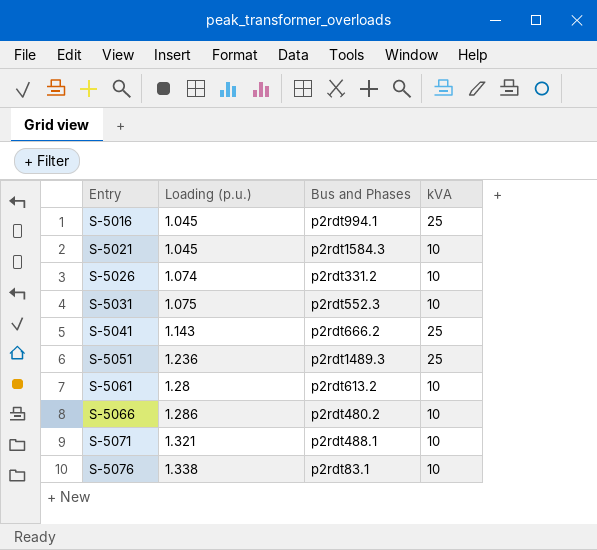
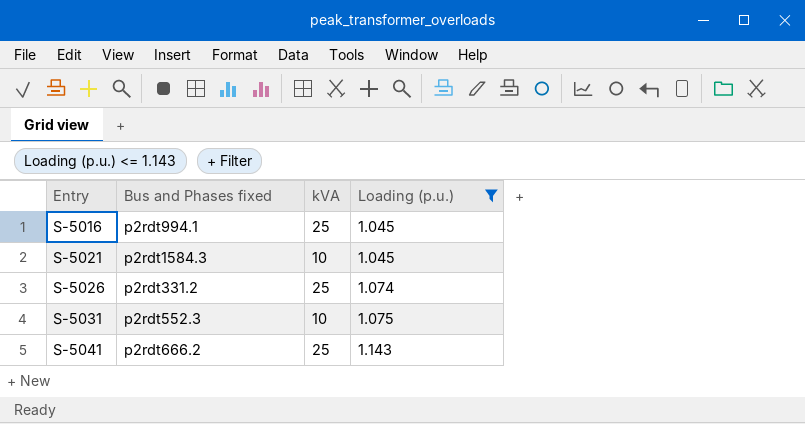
filter: none -> Loading (p.u.) <= 1.143
column name: Bus and Phases -> Bus and Phases fixed
column Loading (p.u.) | position: 2 -> 4
S-5026 | kVA: 10 -> 25

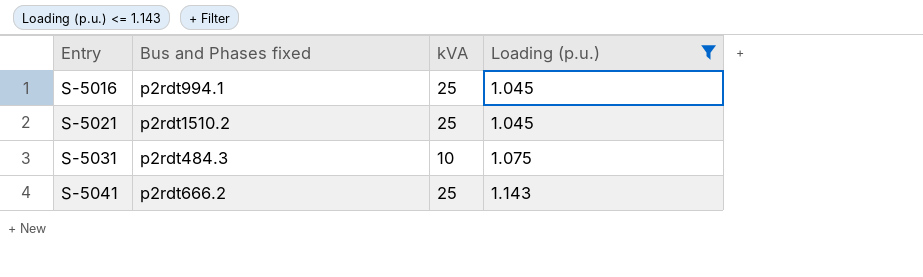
row S-5026: p2rdt331.2 | 25 | 1.074 -> none
S-5021 | Bus and Phases fixed: p2rdt1584.3 -> p2rdt1510.2
S-5021 | kVA: 10 -> 25
S-5031 | Bus and Phases fixed: p2rdt552.3 -> p2rdt484.3

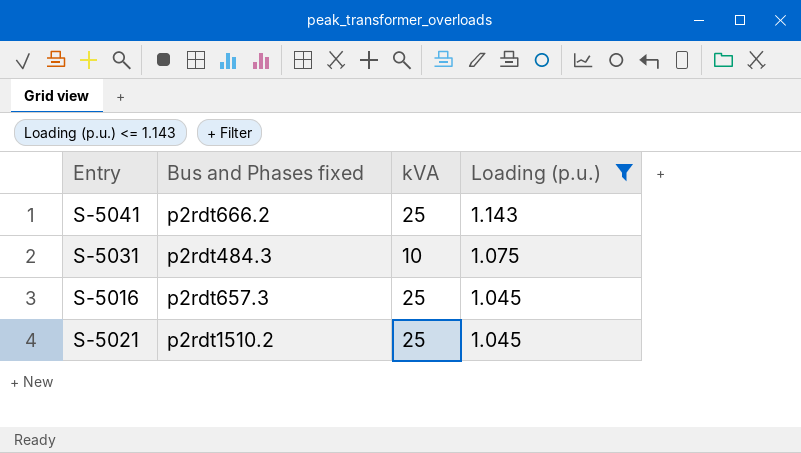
row order: Entry ascending -> Loading (p.u.) descending
S-5016 | Bus and Phases fixed: p2rdt994.1 -> p2rdt657.3

